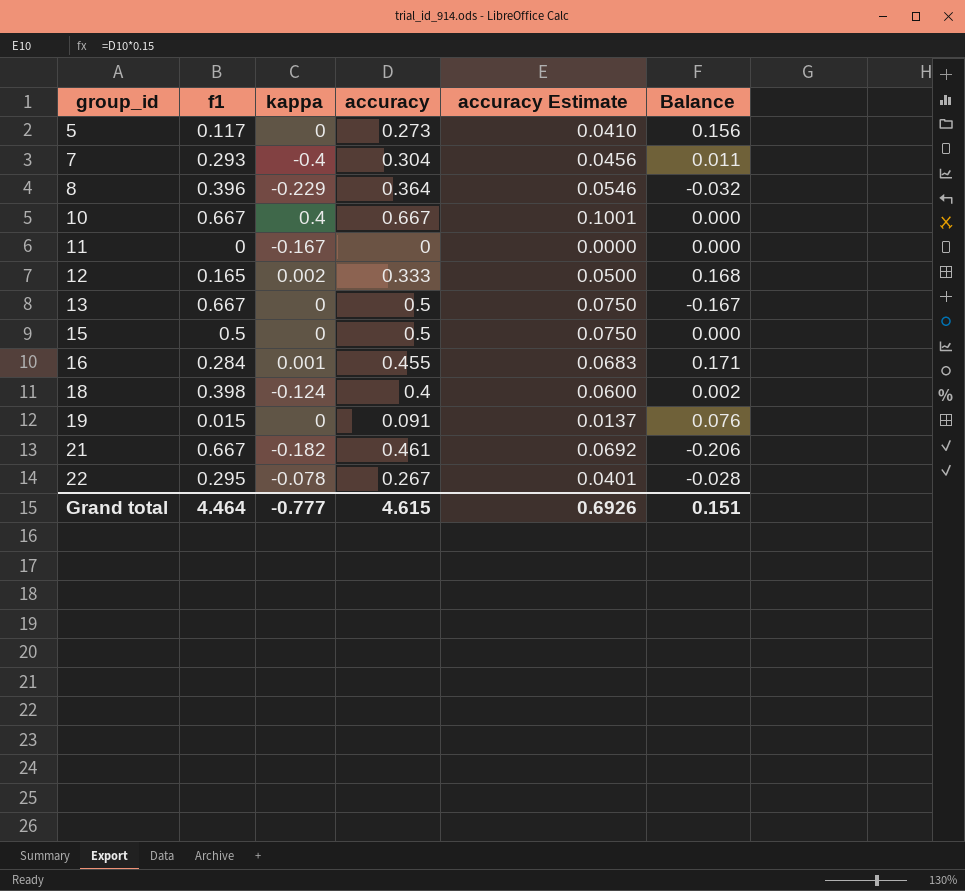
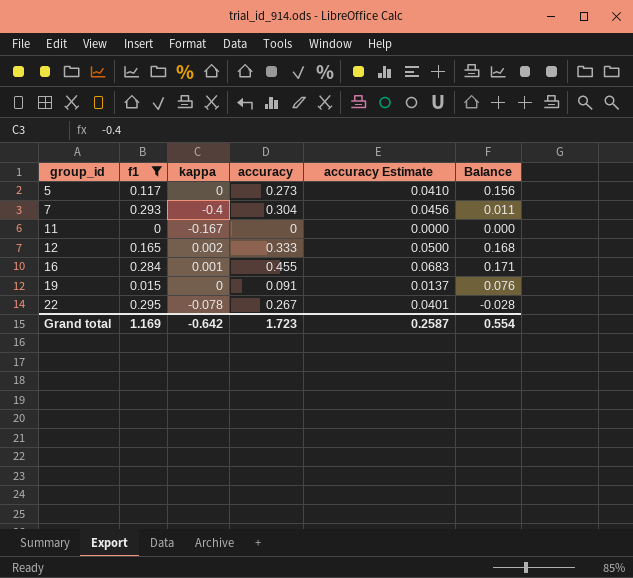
filter: none -> f1 <= 0.295
Grand total | f1: 4.464 -> 1.169
Grand total | kappa: -0.777 -> -0.642
Grand total | accuracy: 4.615 -> 1.723
Grand total | accuracy Estimate: 0.6926 -> 0.2587
Grand total | Balance: 0.151 -> 0.554

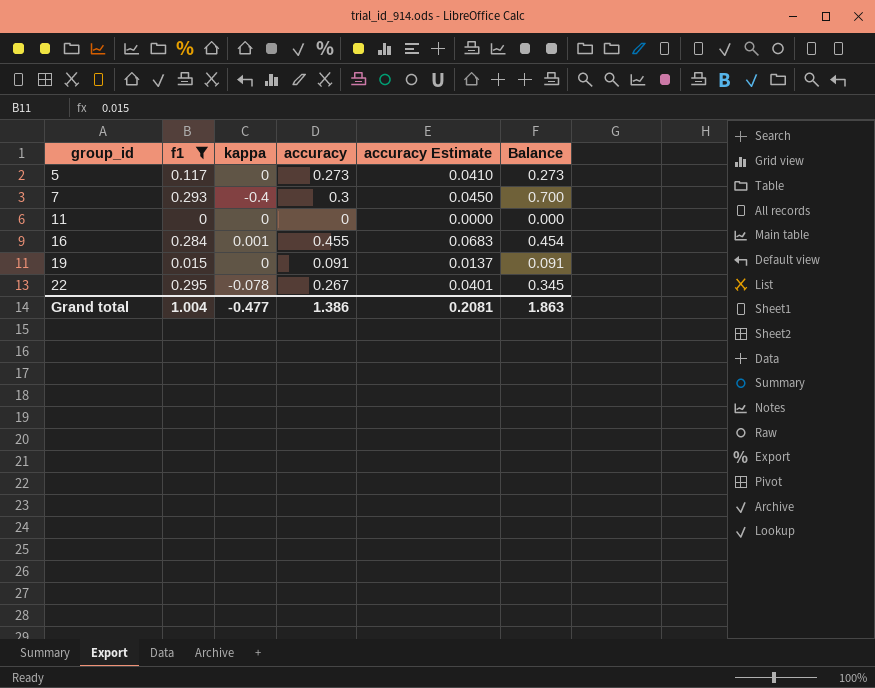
column Balance | formula: [accuracy] - [f1] -> [accuracy] - [kappa]
row 12: 0.165 | 0.002 | 0.333 | 0.0500 | 0.168 -> none
7 | accuracy: 0.304 -> 0.3
7 | accuracy Estimate: 0.0456 -> 0.0450
11 | kappa: -0.167 -> 0
Grand total | f1: 1.169 -> 1.004
Grand total | kappa: -0.642 -> -0.477
Grand total | accuracy: 1.723 -> 1.386
Grand total | accuracy Estimate: 0.2587 -> 0.2081
Grand total | Balance: 0.554 -> 1.863

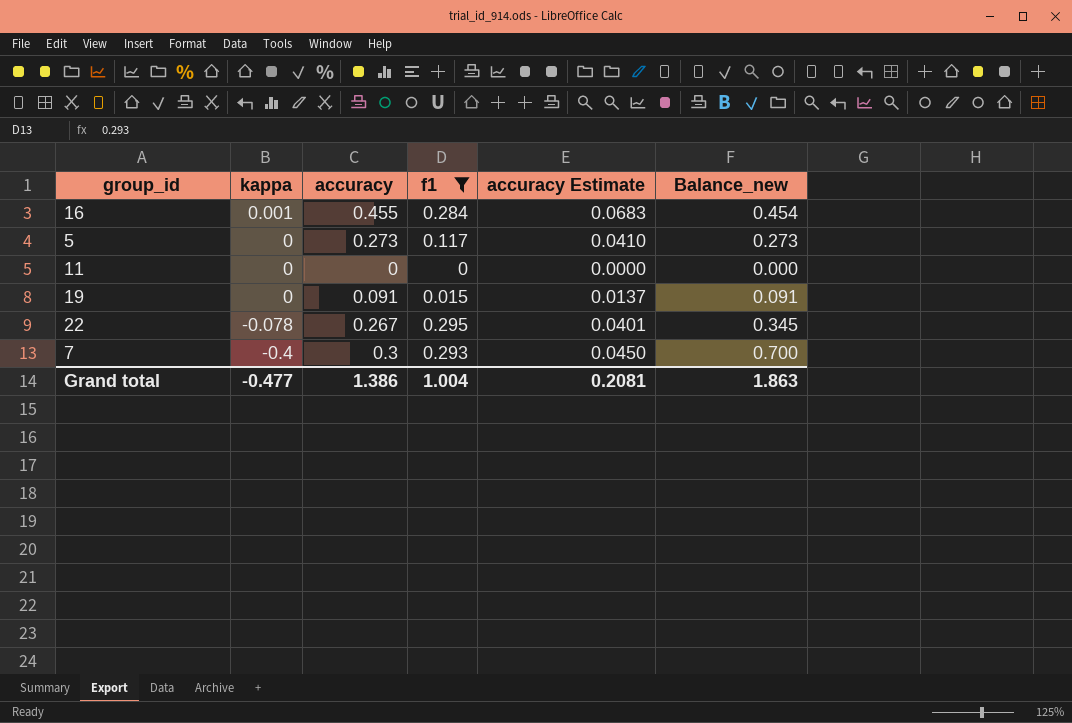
row order: group_id ascending -> kappa descending
column f1 | position: 2 -> 4
column name: Balance -> Balance_new

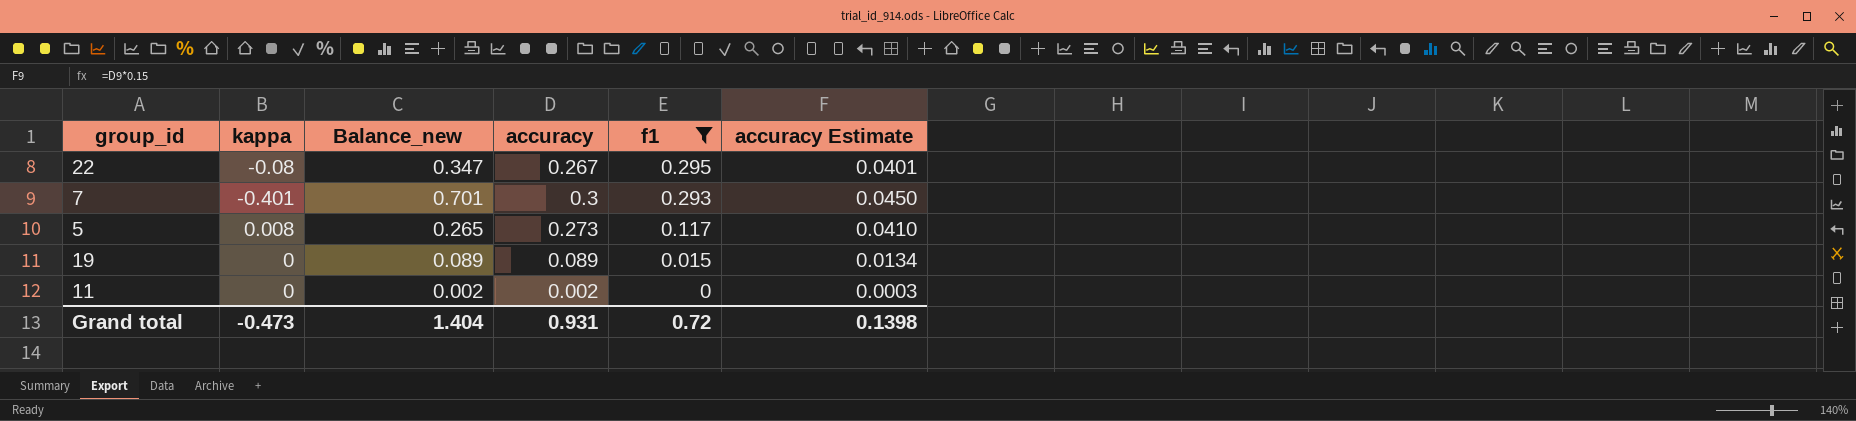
row order: kappa descending -> f1 descending
column Balance_new | position: 6 -> 3
row 16: 0.001 | 0.455 | 0.284 | 0.0683 | 0.454 -> none
22 | kappa: -0.078 -> -0.08
22 | Balance_new: 0.345 -> 0.347
7 | kappa: -0.4 -> -0.401
7 | Balance_new: 0.700 -> 0.701
5 | kappa: 0 -> 0.008
5 | Balance_new: 0.273 -> 0.265
19 | Balance_new: 0.091 -> 0.089
19 | accuracy: 0.091 -> 0.089
19 | accuracy Estimate: 0.0137 -> 0.0134
11 | Balance_new: 0.000 -> 0.002
11 | accuracy: 0 -> 0.002
11 | accuracy Estimate: 0.0000 -> 0.0003
Grand total | kappa: -0.477 -> -0.473
Grand total | Balance_new: 1.863 -> 1.404
Grand total | accuracy: 1.386 -> 0.931
Grand total | f1: 1.004 -> 0.72
Grand total | accuracy Estimate: 0.2081 -> 0.1398

